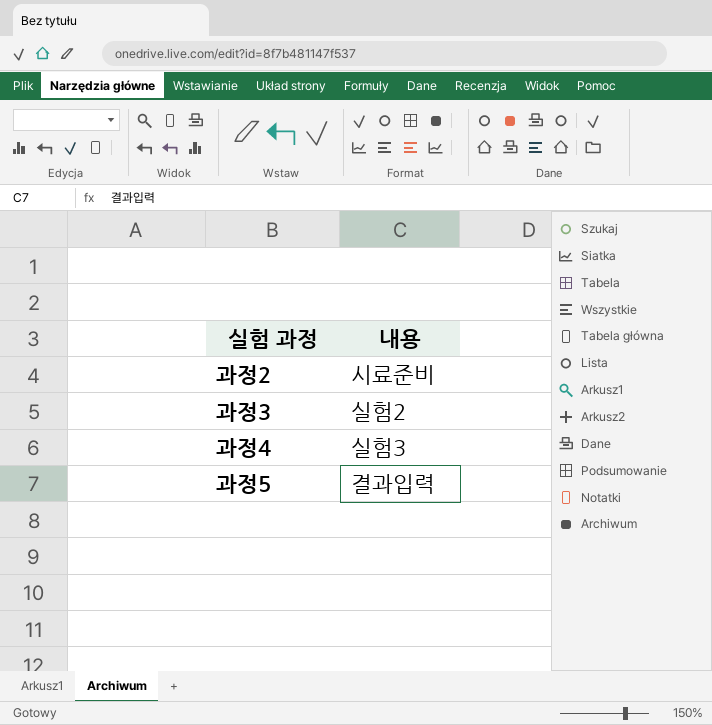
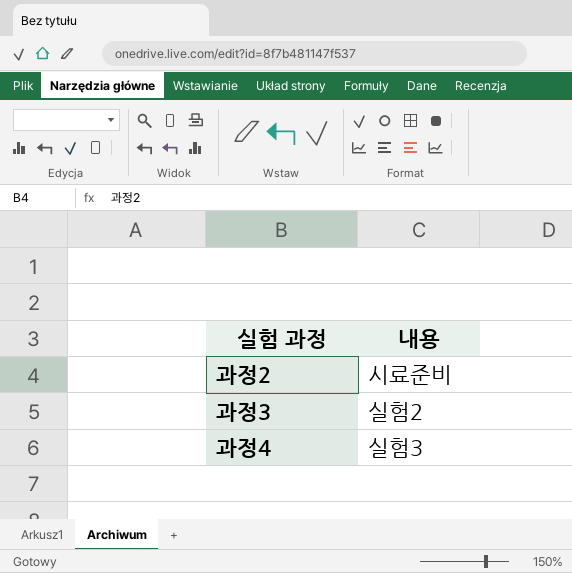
row 과정5: 결과입력 -> none

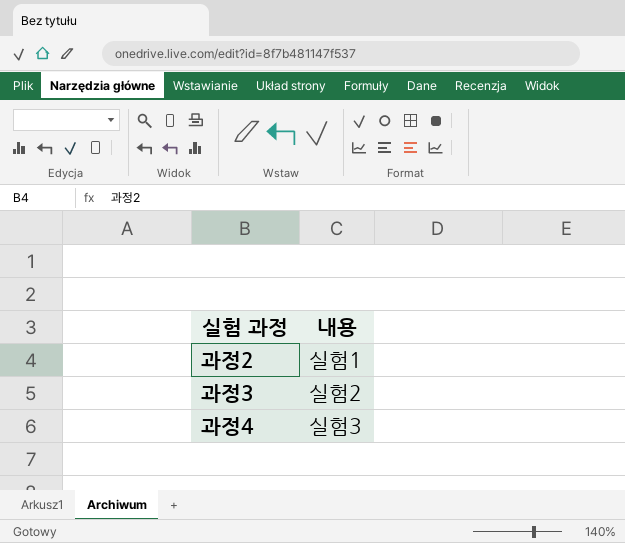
과정2 | 내용: 시료준비 -> 실험1

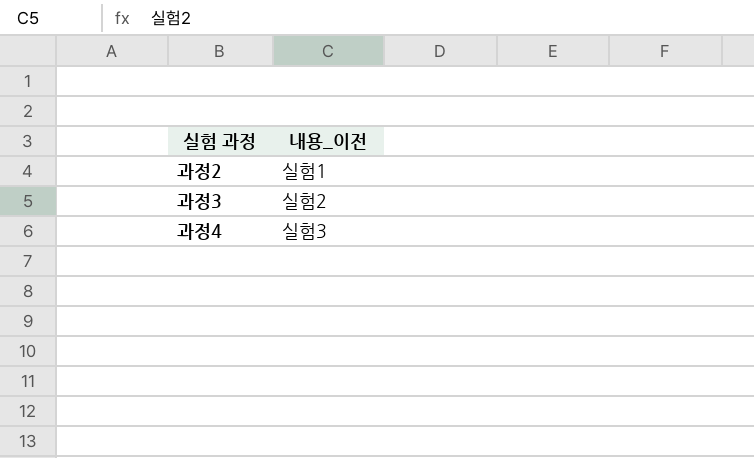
column name: 내용 -> 내용_이전

